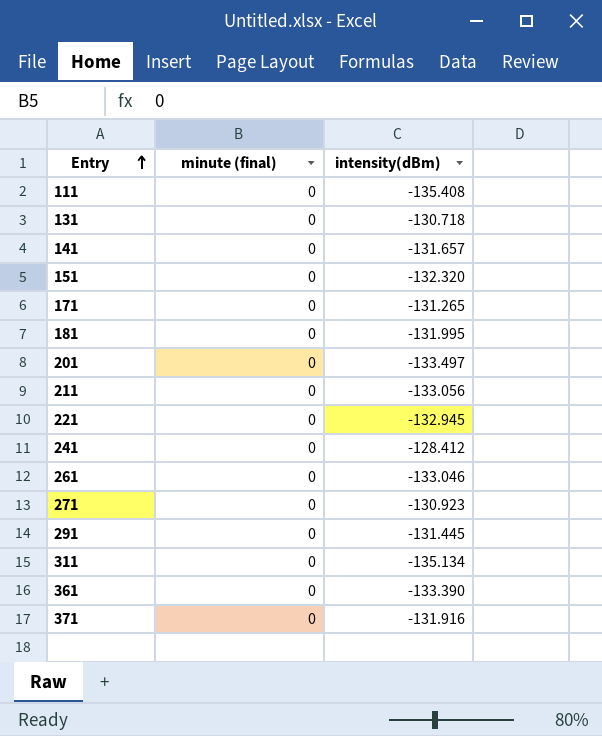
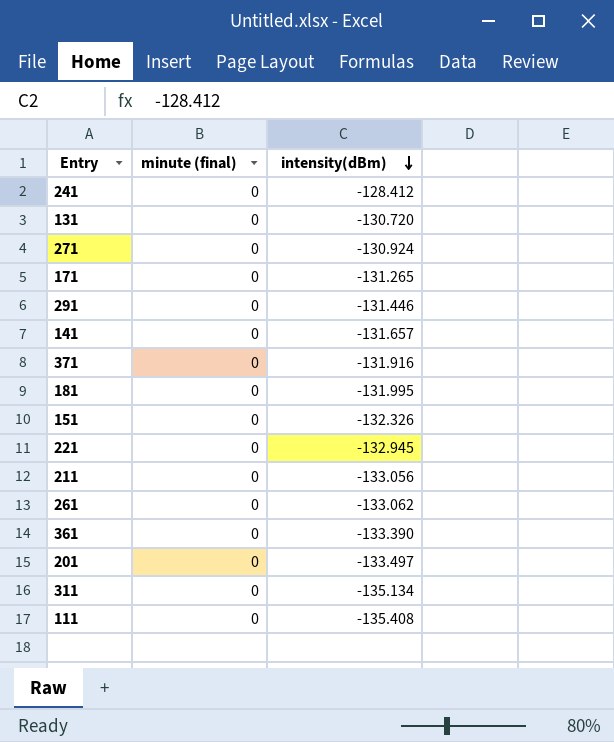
row order: Entry ascending -> intensity(dBm) descending
131 | intensity(dBm): -130.718 -> -130.720
271 | intensity(dBm): -130.923 -> -130.924
291 | intensity(dBm): -131.445 -> -131.446
151 | intensity(dBm): -132.320 -> -132.326
261 | intensity(dBm): -133.046 -> -133.062

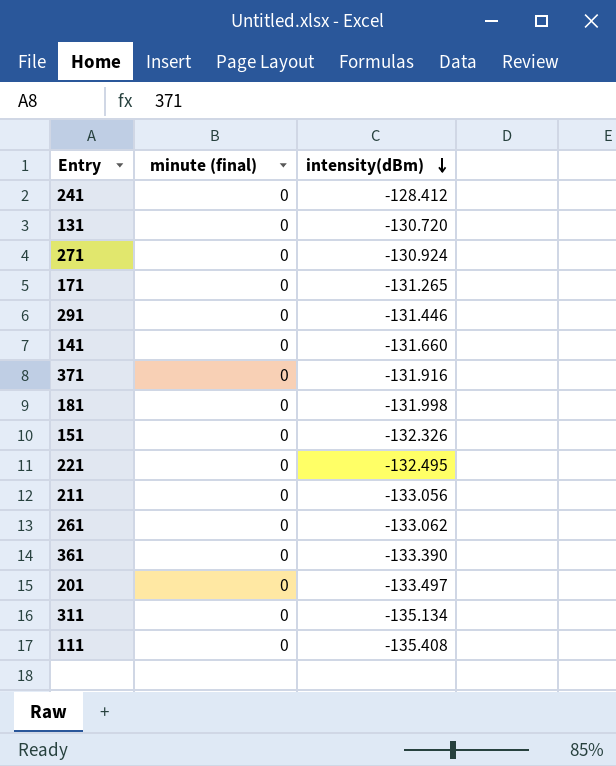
141 | intensity(dBm): -131.657 -> -131.660
181 | intensity(dBm): -131.995 -> -131.998
221 | intensity(dBm): -132.945 -> -132.495

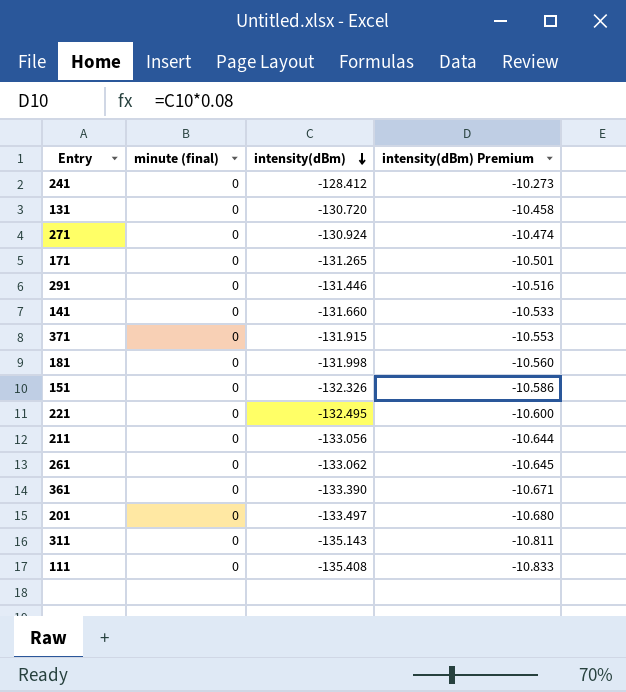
column intensity(dBm) Premium | formula: none -> [intensity(dBm)] * 0.08
371 | intensity(dBm): -131.916 -> -131.915
311 | intensity(dBm): -135.134 -> -135.143

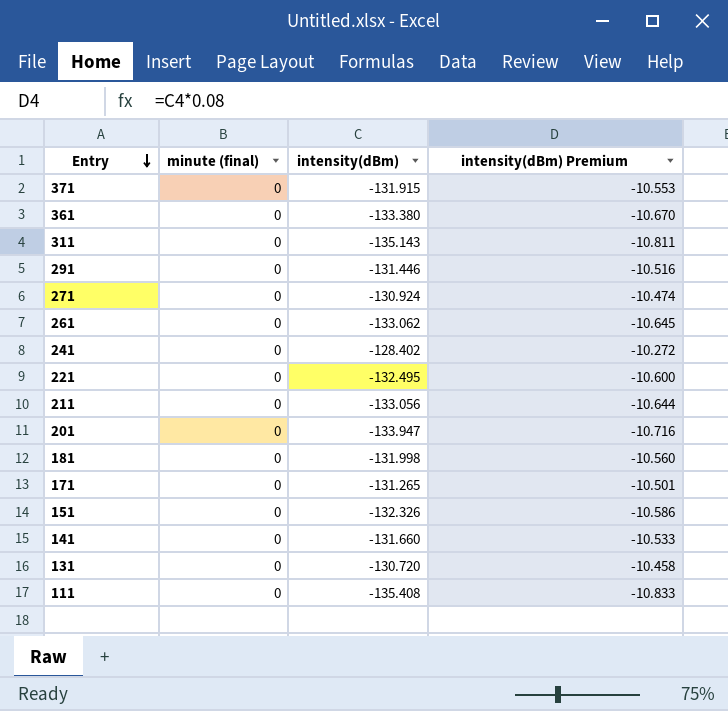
row order: intensity(dBm) descending -> Entry descending
361 | intensity(dBm): -133.390 -> -133.380
361 | intensity(dBm) Premium: -10.671 -> -10.670
241 | intensity(dBm): -128.412 -> -128.402
241 | intensity(dBm) Premium: -10.273 -> -10.272
201 | intensity(dBm): -133.497 -> -133.947
201 | intensity(dBm) Premium: -10.680 -> -10.716

